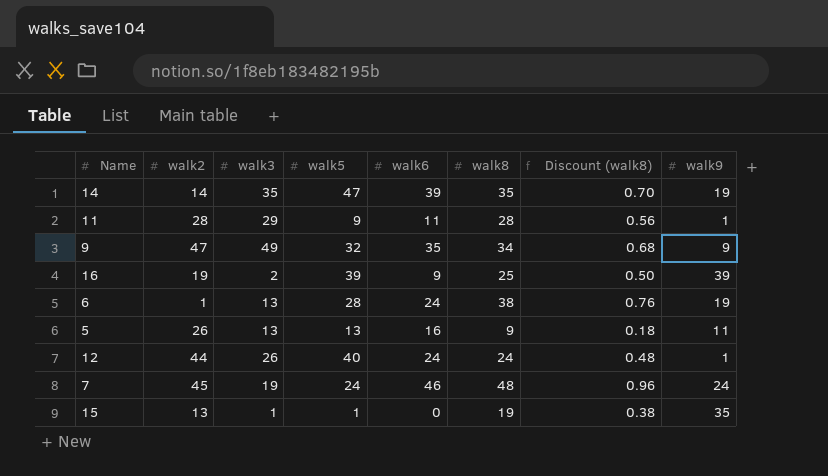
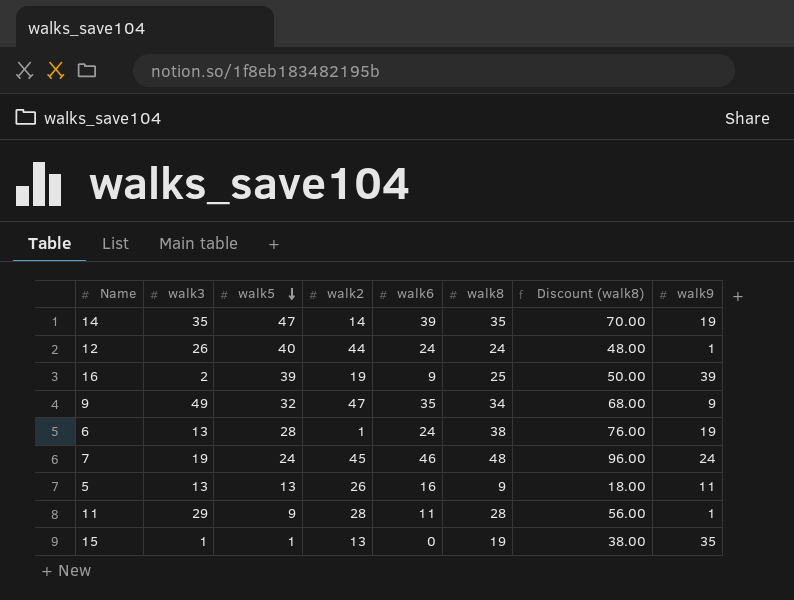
row order: none -> walk5 descending
column walk2 | position: 2 -> 4
column Discount (walk8) | formula: [walk8] * 0.02 -> [walk8] * 2

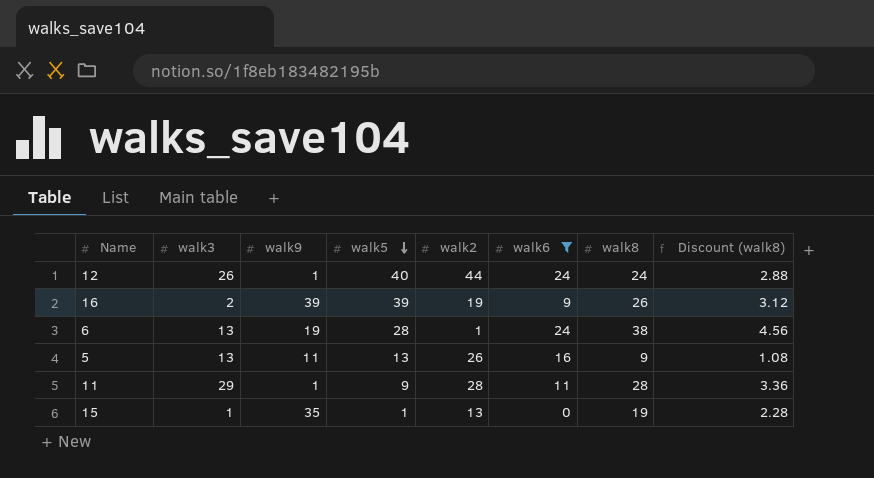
filter: none -> walk6 <= 24
column walk9 | position: 8 -> 3
column Discount (walk8) | formula: [walk8] * 2 -> [walk8] * 0.12
16 | walk8: 25 -> 26

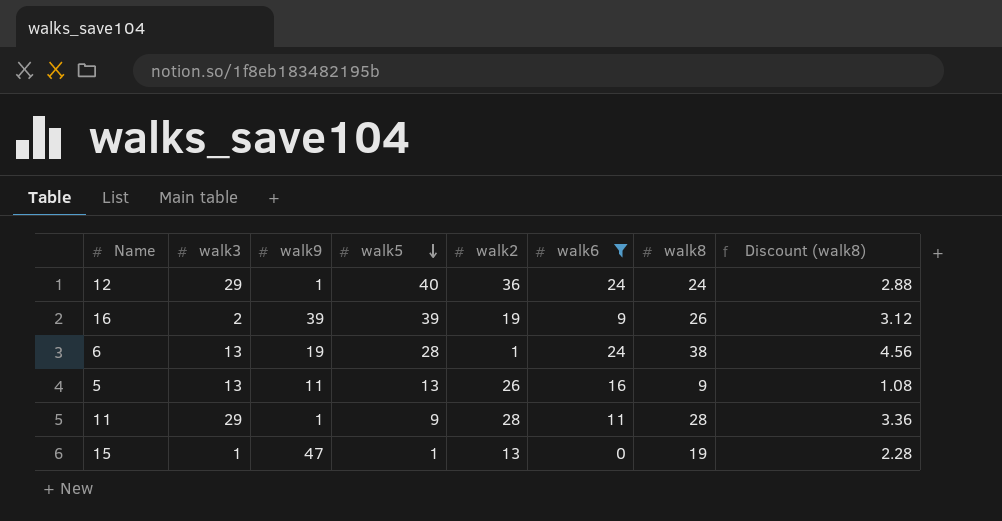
12 | walk3: 26 -> 29
12 | walk2: 44 -> 36
15 | walk9: 35 -> 47

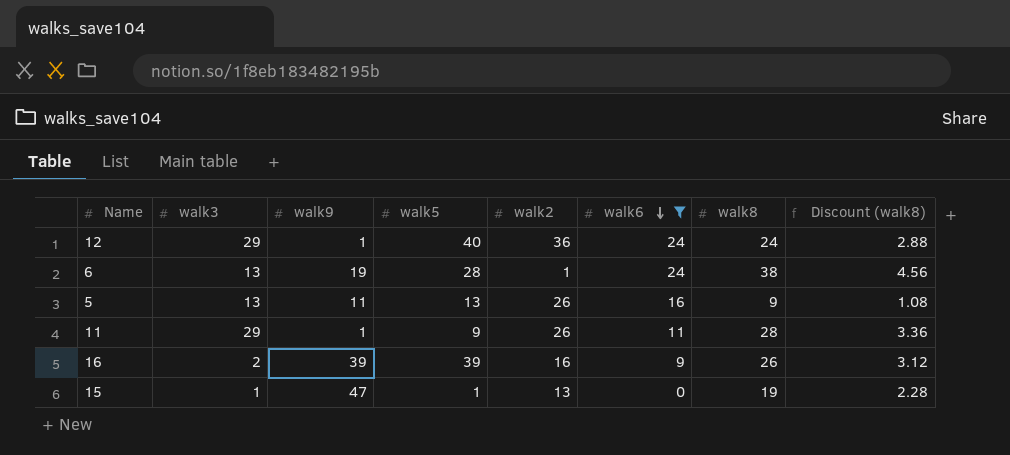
row order: walk5 descending -> walk6 descending
11 | walk2: 28 -> 26
16 | walk2: 19 -> 16

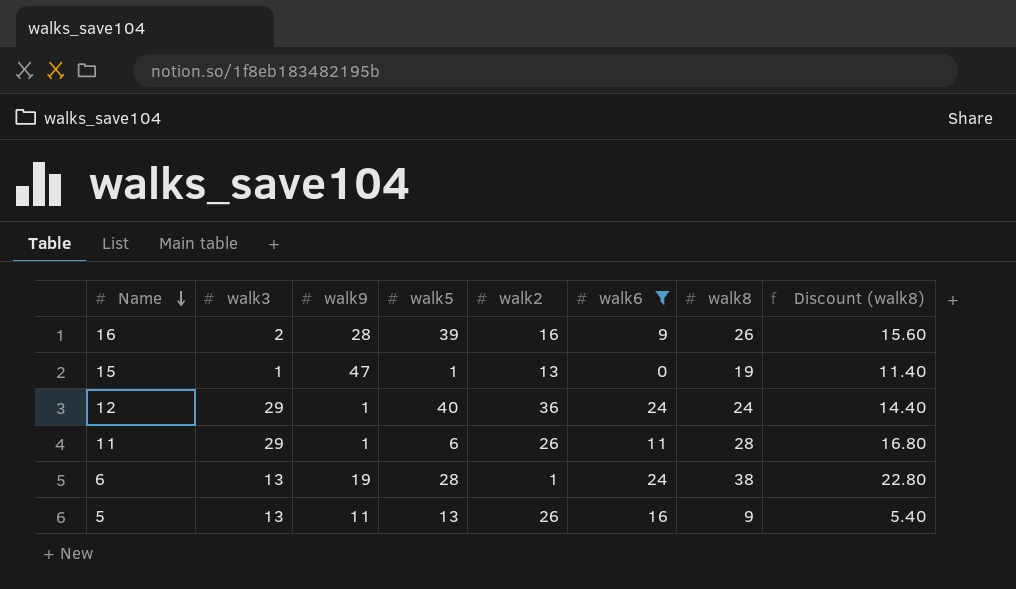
row order: walk6 descending -> Name descending
column Discount (walk8) | formula: [walk8] * 0.12 -> [walk8] * 0.6
16 | walk9: 39 -> 28
11 | walk5: 9 -> 6

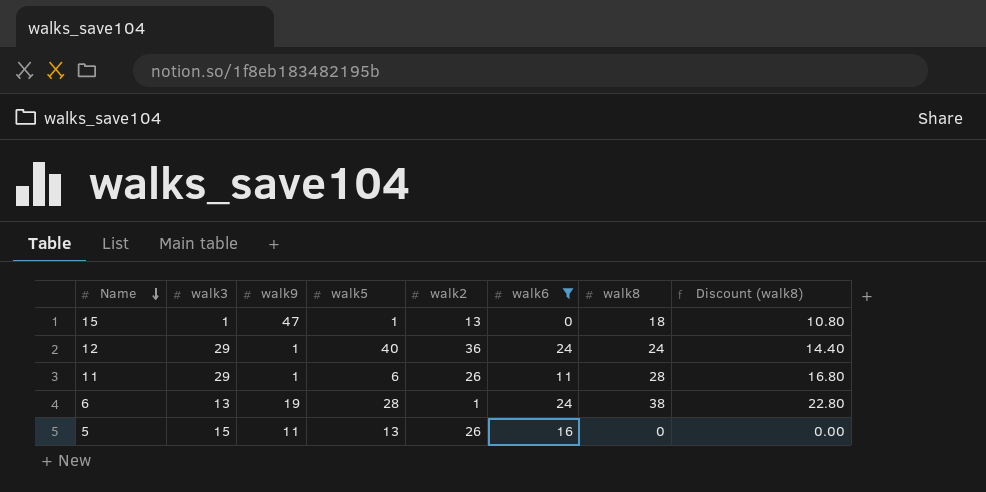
row 16: 2 | 28 | 39 | 16 | 9 | 26 | 15.60 -> none
15 | walk8: 19 -> 18
15 | Discount (walk8): 11.40 -> 10.80
5 | walk3: 13 -> 15
5 | walk8: 9 -> 0
5 | Discount (walk8): 5.40 -> 0.00

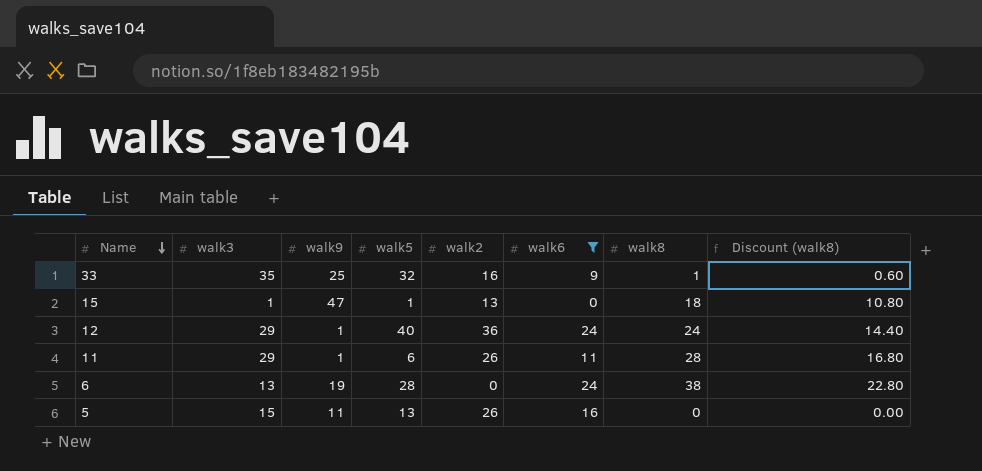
row 33: none -> 35 | 25 | 32 | 16 | 9 | 1 | 0.60
6 | walk2: 1 -> 0

